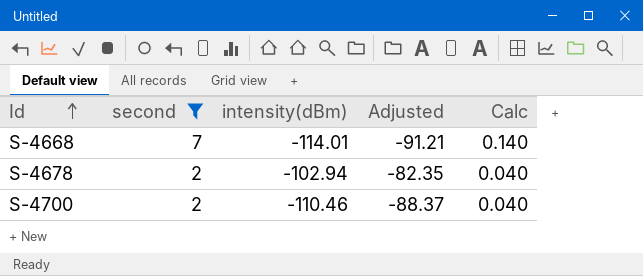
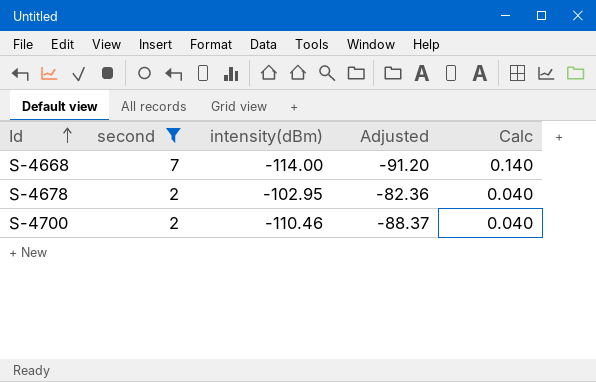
S-4668 | intensity(dBm): -114.01 -> -114.00
S-4668 | Adjusted: -91.21 -> -91.20
S-4678 | intensity(dBm): -102.94 -> -102.95
S-4678 | Adjusted: -82.35 -> -82.36

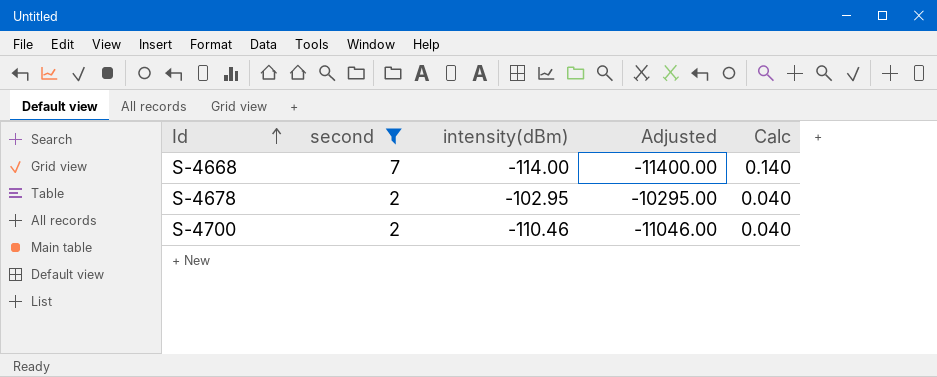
column Adjusted | formula: [intensity(dBm)] * 0.8 -> [intensity(dBm)] * 100

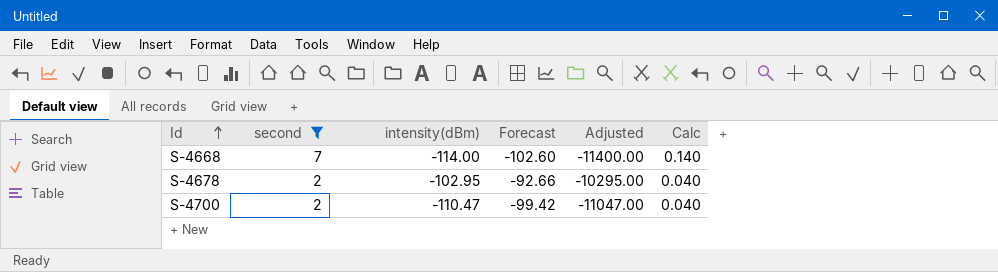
column Forecast | formula: none -> [intensity(dBm)] * 0.9
S-4700 | intensity(dBm): -110.46 -> -110.47
S-4700 | Adjusted: -11046.00 -> -11047.00

